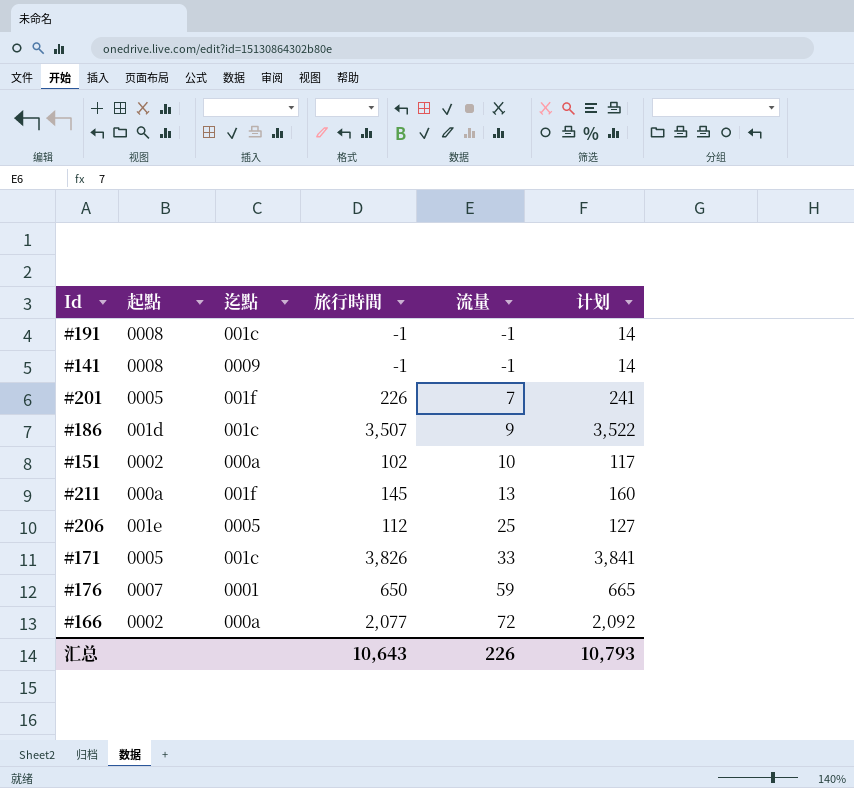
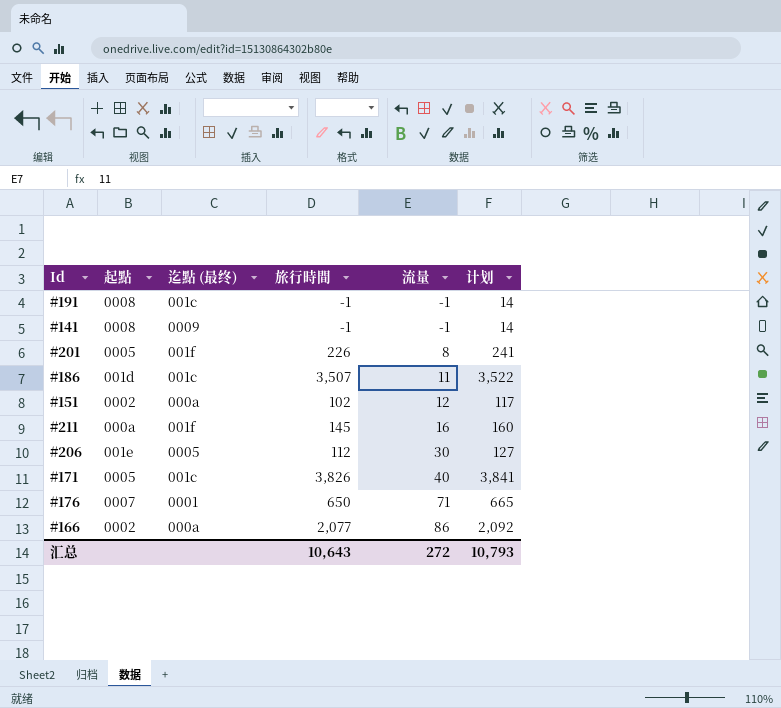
column name: 迄點 -> 迄點 (最终)
#201 | 流量: 7 -> 8
#186 | 流量: 9 -> 11
#151 | 流量: 10 -> 12
#211 | 流量: 13 -> 16
#206 | 流量: 25 -> 30
#171 | 流量: 33 -> 40
#176 | 流量: 59 -> 71
#166 | 流量: 72 -> 86
汇总 | 流量: 226 -> 272

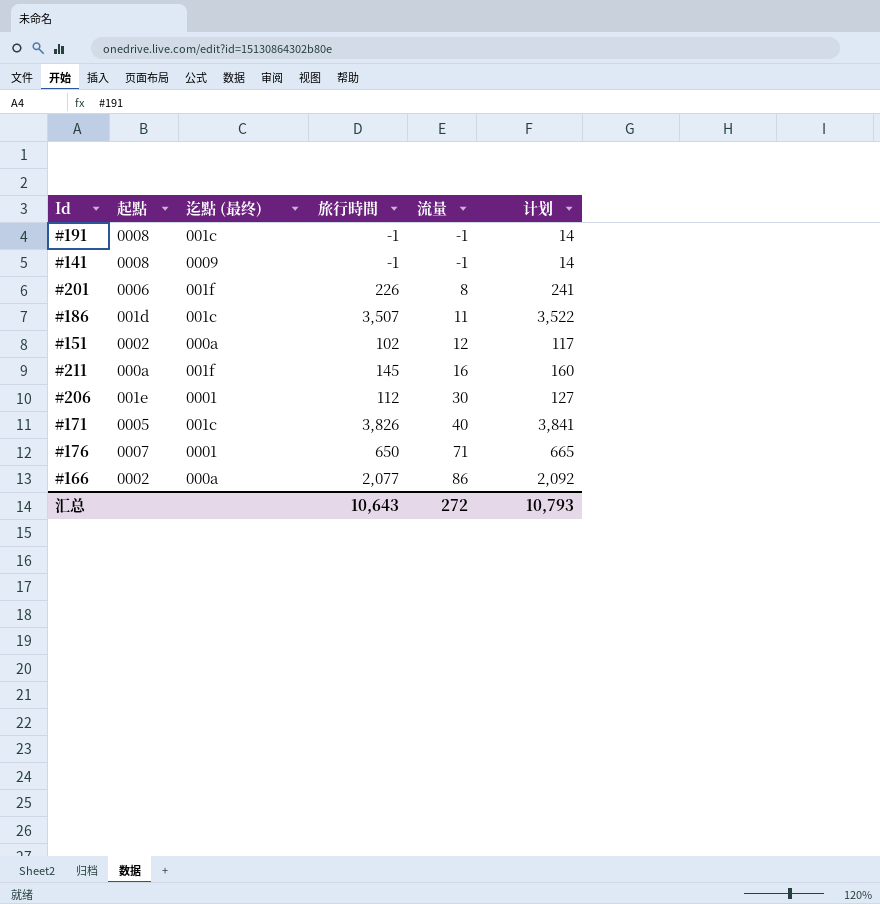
#201 | 起點: 0005 -> 0006
#206 | 迄點 (最终): 0005 -> 0001

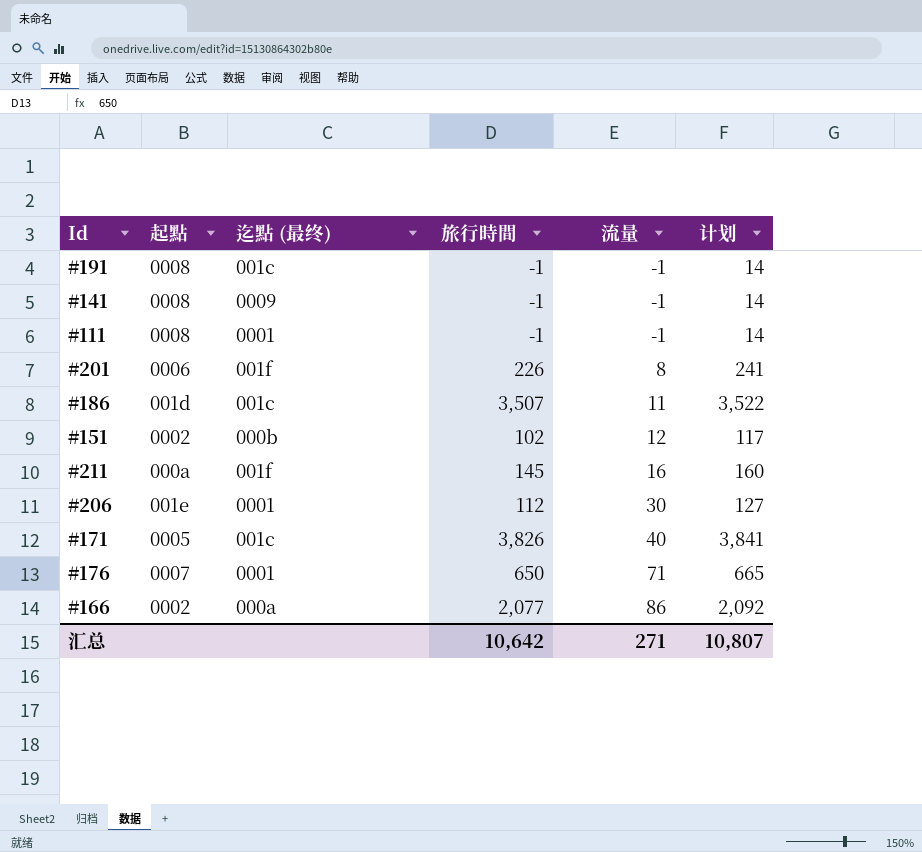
row #111: none -> 0008 | 0001 | -1 | -1 | 14
#151 | 迄點 (最终): 000a -> 000b
汇总 | 旅行時間: 10,643 -> 10,642
汇总 | 流量: 272 -> 271
汇总 | 计划: 10,793 -> 10,807

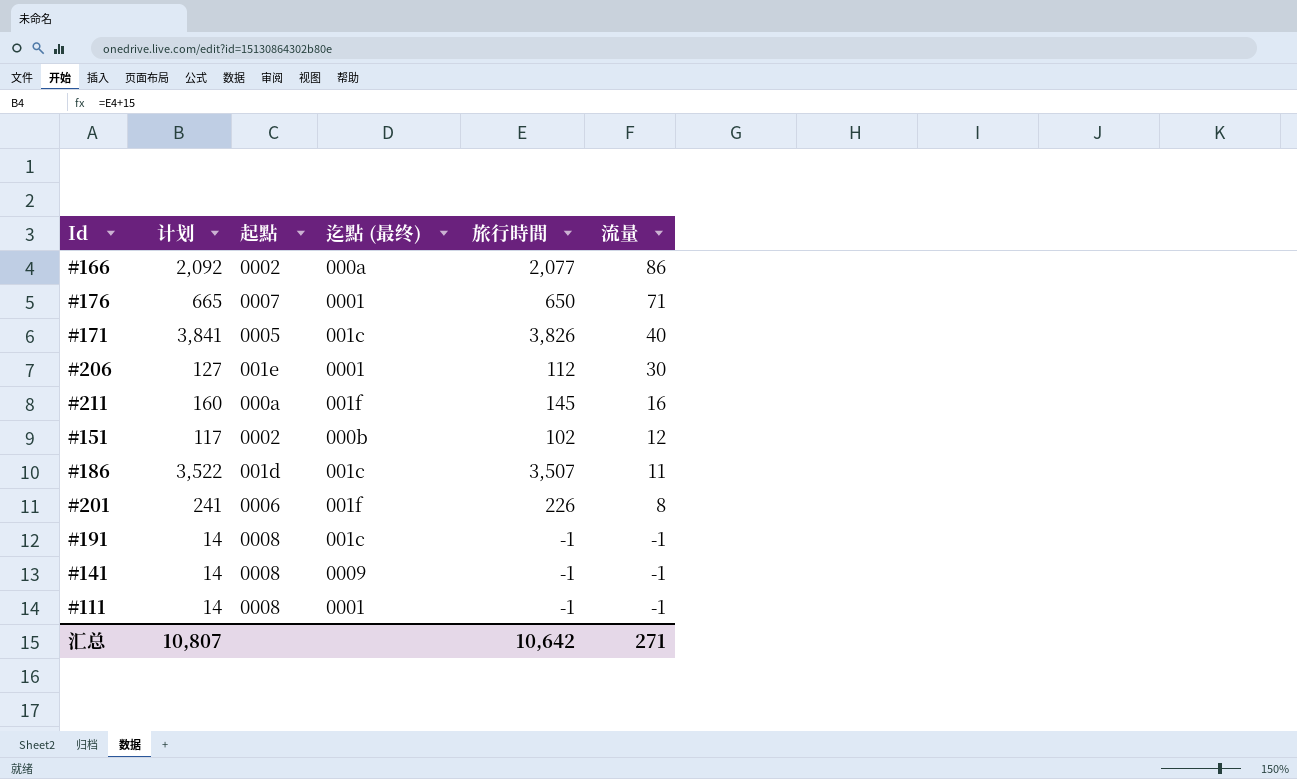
row order: 流量 ascending -> 流量 descending
column 计划 | position: 6 -> 2

